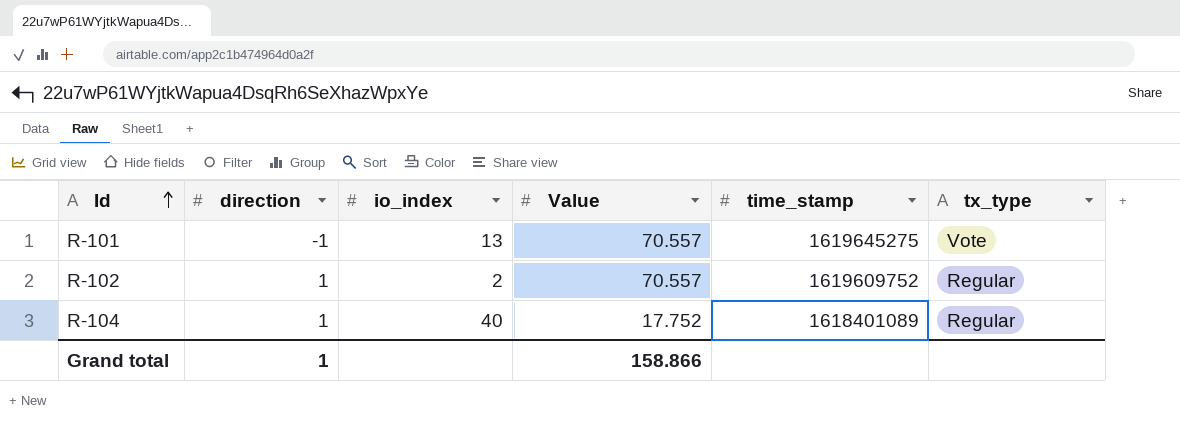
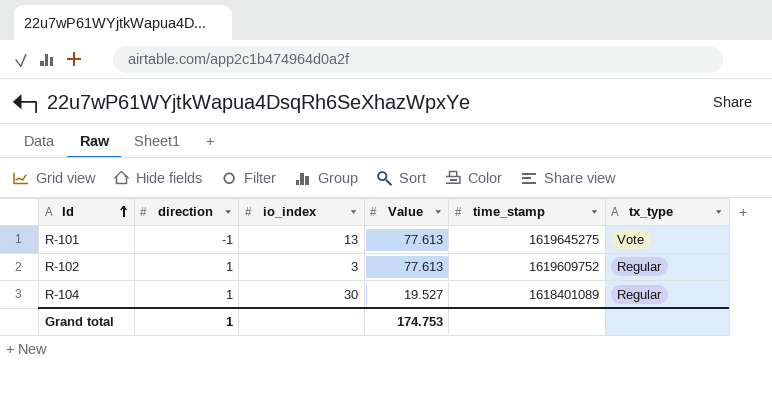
R-101 | Value: 70.557 -> 77.613
R-102 | io_index: 2 -> 3
R-102 | Value: 70.557 -> 77.613
R-104 | io_index: 40 -> 30
R-104 | Value: 17.752 -> 19.527
Grand total | Value: 158.866 -> 174.753

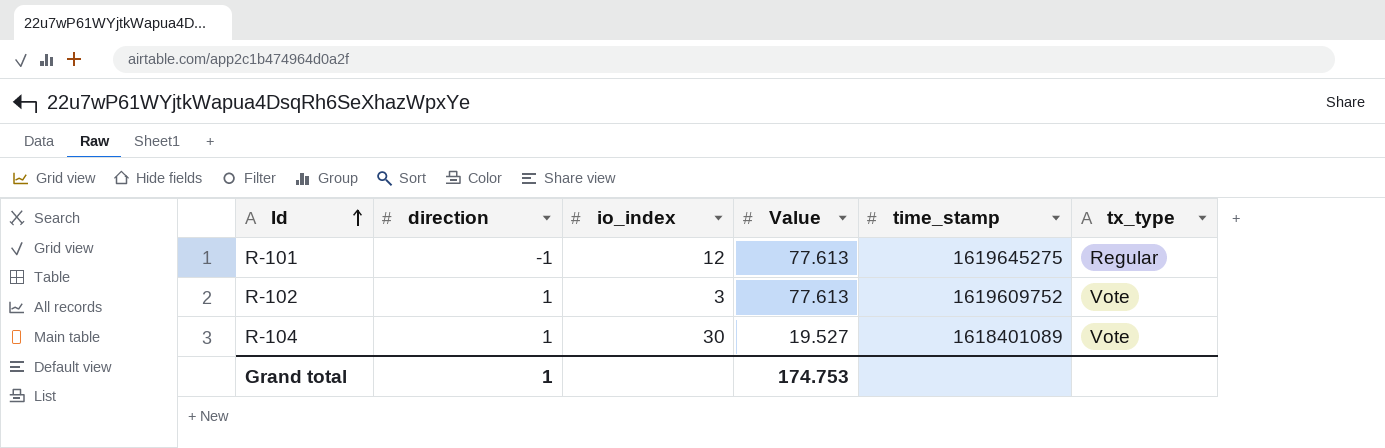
R-101 | io_index: 13 -> 12
R-101 | tx_type: Vote -> Regular
R-102 | tx_type: Regular -> Vote
R-104 | tx_type: Regular -> Vote

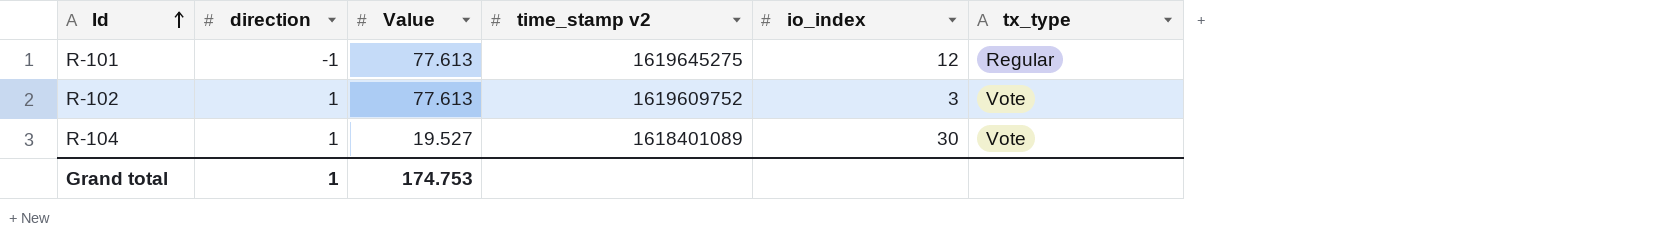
column name: time_stamp -> time_stamp v2
column io_index | position: 3 -> 5

